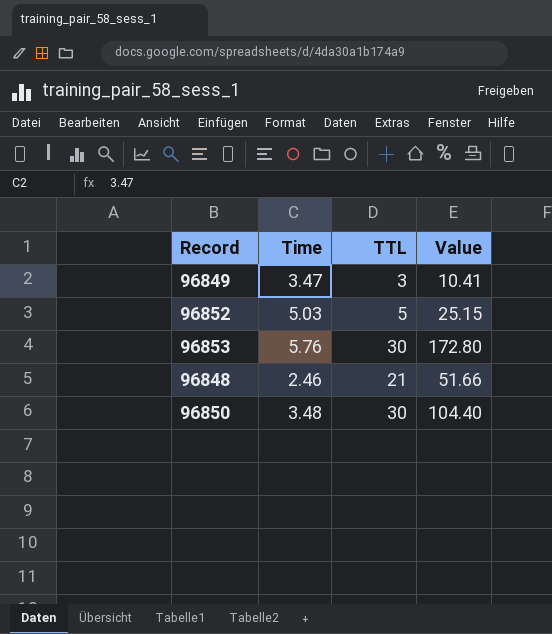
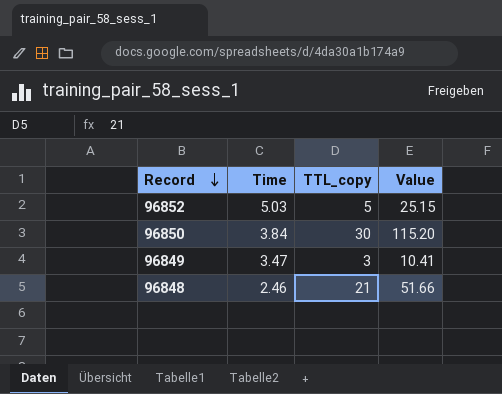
row order: none -> Record descending
column name: TTL -> TTL_copy
row 96853: 5.76 | 30 | 172.80 -> none
96850 | Time: 3.48 -> 3.84
96850 | Value: 104.40 -> 115.20

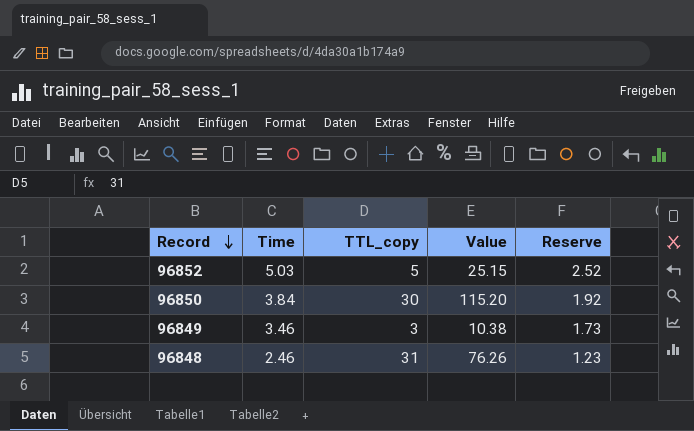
column Reserve | formula: none -> [Time] * 0.5
96849 | Time: 3.47 -> 3.46
96849 | Value: 10.41 -> 10.38
96848 | TTL_copy: 21 -> 31
96848 | Value: 51.66 -> 76.26

